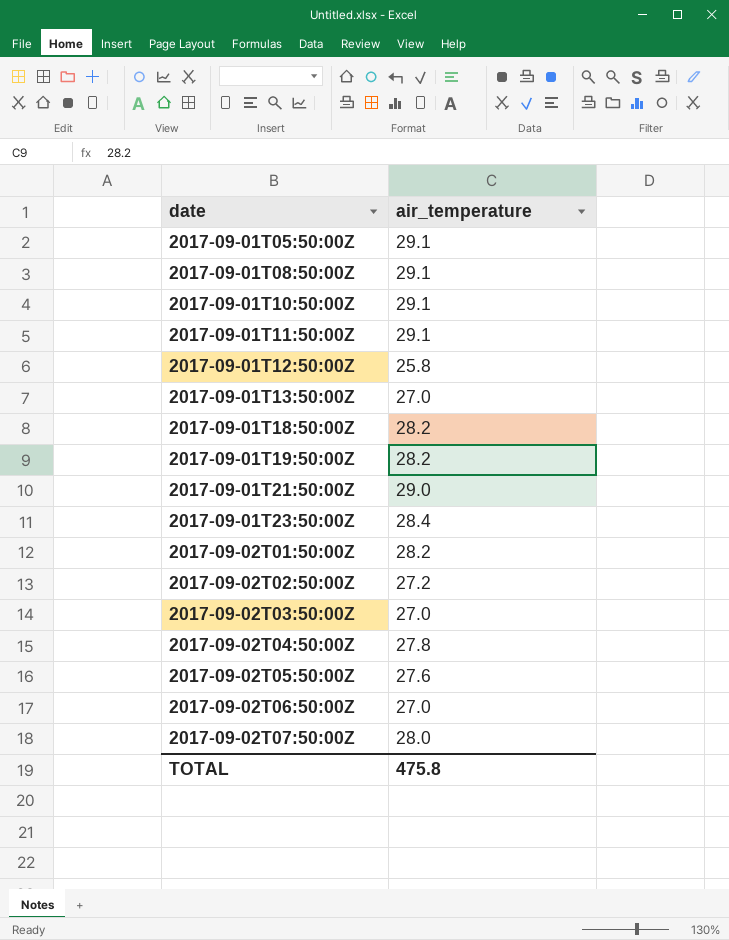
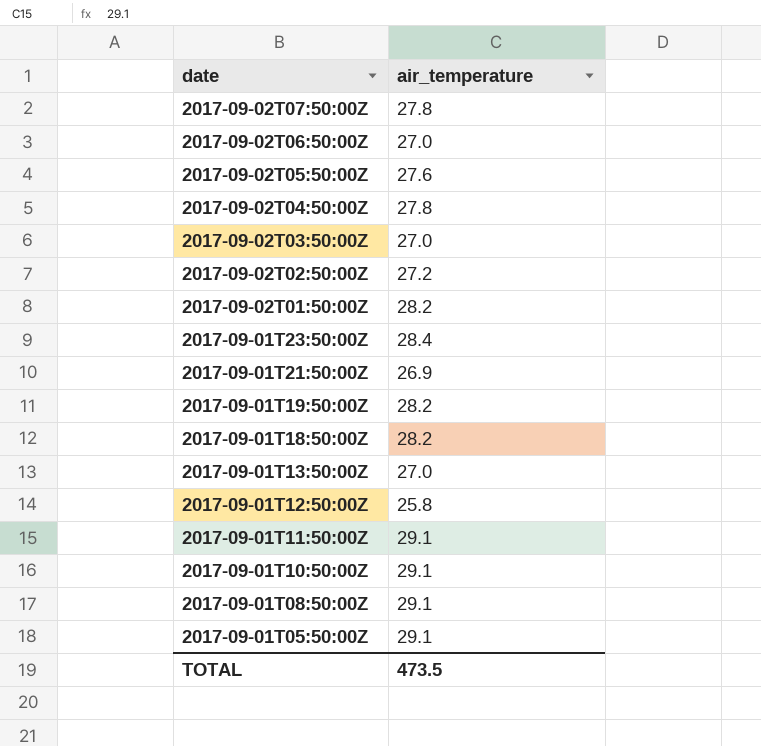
row order: date ascending -> date descending
2017-09-02T07:50:00Z | air_temperature: 28.0 -> 27.8
2017-09-01T21:50:00Z | air_temperature: 29.0 -> 26.9
TOTAL | air_temperature: 475.8 -> 473.5

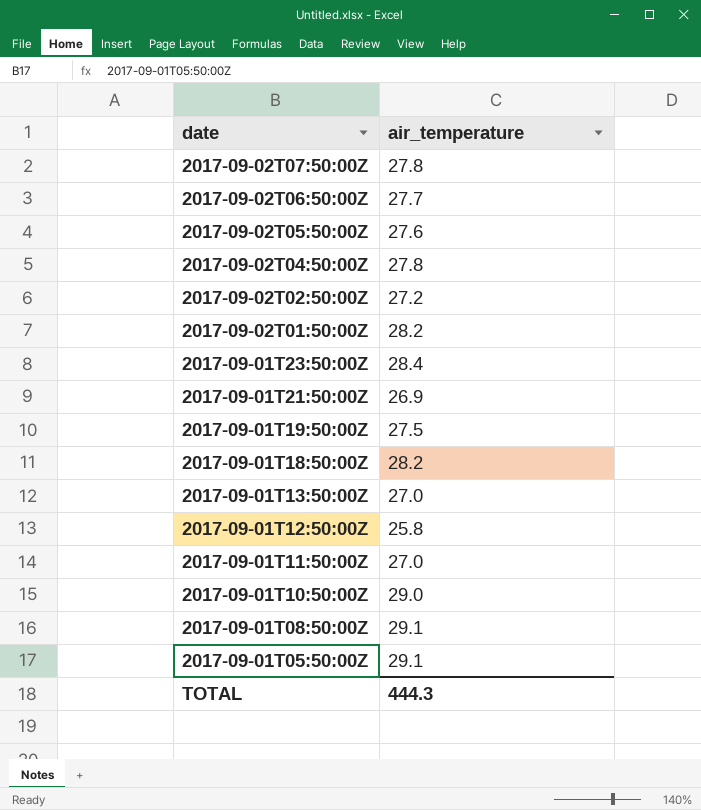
row 2017-09-02T03:50:00Z: 27.0 -> none
2017-09-02T06:50:00Z | air_temperature: 27.0 -> 27.7
2017-09-01T19:50:00Z | air_temperature: 28.2 -> 27.5
2017-09-01T11:50:00Z | air_temperature: 29.1 -> 27.0
2017-09-01T10:50:00Z | air_temperature: 29.1 -> 29.0
TOTAL | air_temperature: 473.5 -> 444.3

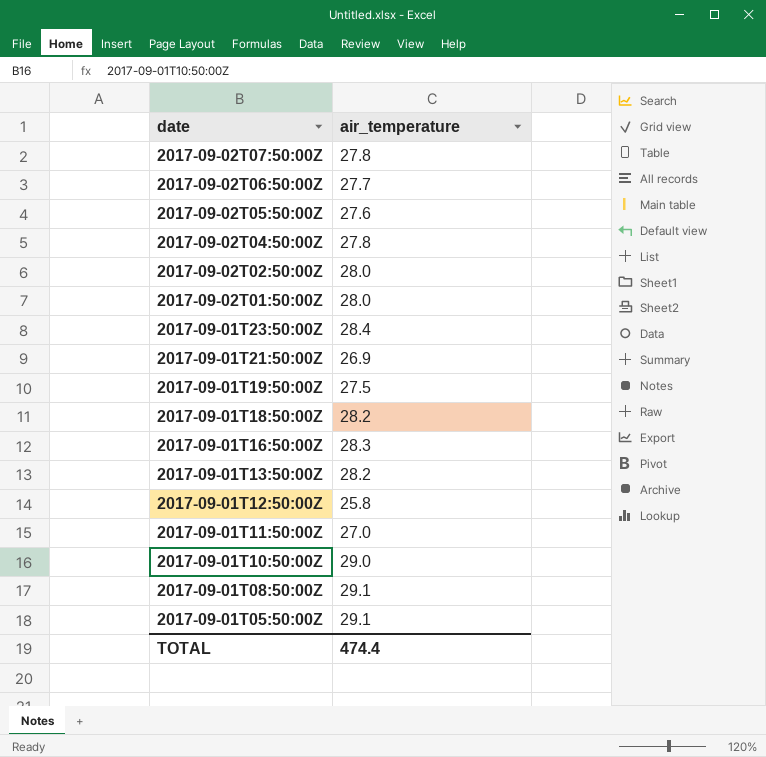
2017-09-02T02:50:00Z | air_temperature: 27.2 -> 28.0
2017-09-02T01:50:00Z | air_temperature: 28.2 -> 28.0
row 2017-09-01T16:50:00Z: none -> 28.3
2017-09-01T13:50:00Z | air_temperature: 27.0 -> 28.2
TOTAL | air_temperature: 444.3 -> 474.4

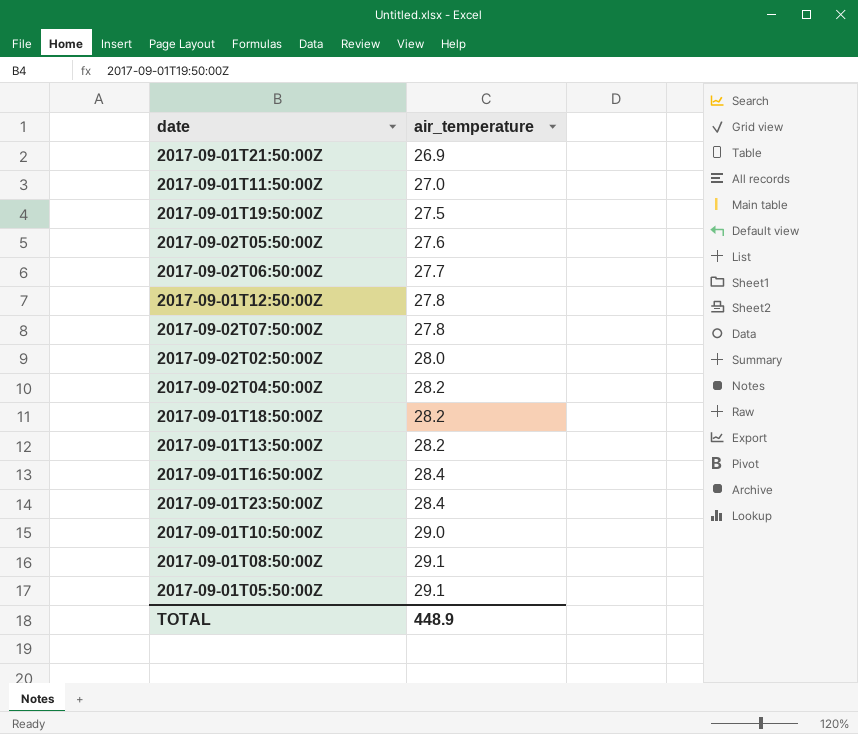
row order: date descending -> air_temperature ascending
row 2017-09-02T01:50:00Z: 28.0 -> none
2017-09-01T12:50:00Z | air_temperature: 25.8 -> 27.8
2017-09-02T04:50:00Z | air_temperature: 27.8 -> 28.2
2017-09-01T16:50:00Z | air_temperature: 28.3 -> 28.4
TOTAL | air_temperature: 474.4 -> 448.9

